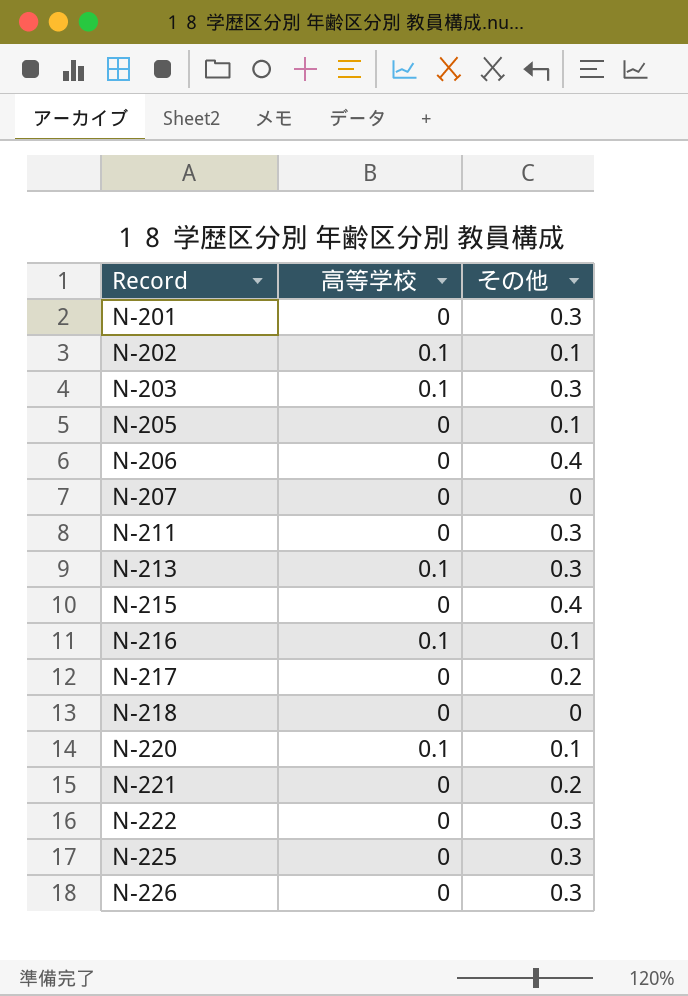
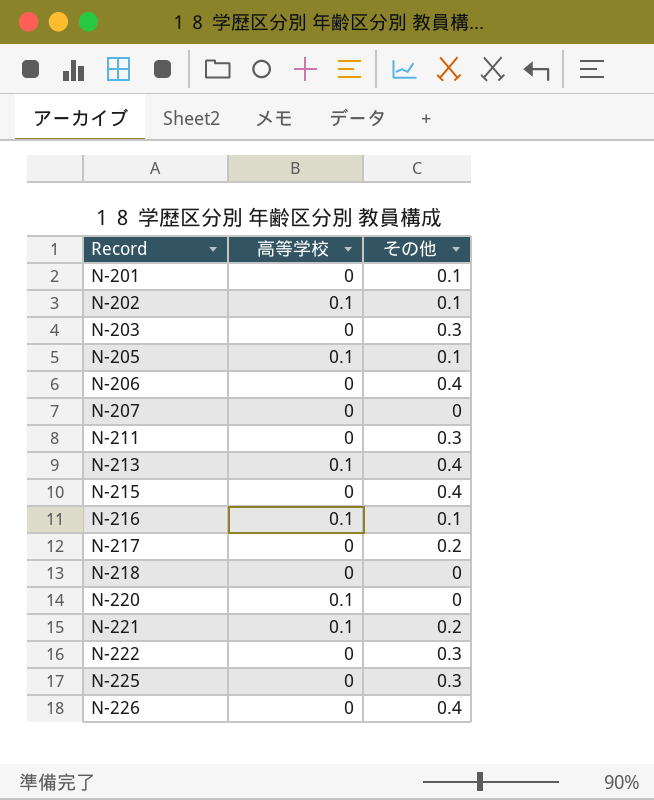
N-201 | その他: 0.3 -> 0.1
N-203 | 高等学校: 0.1 -> 0
N-205 | 高等学校: 0 -> 0.1
N-213 | その他: 0.3 -> 0.4
N-220 | その他: 0.1 -> 0
N-221 | 高等学校: 0 -> 0.1
N-226 | その他: 0.3 -> 0.4

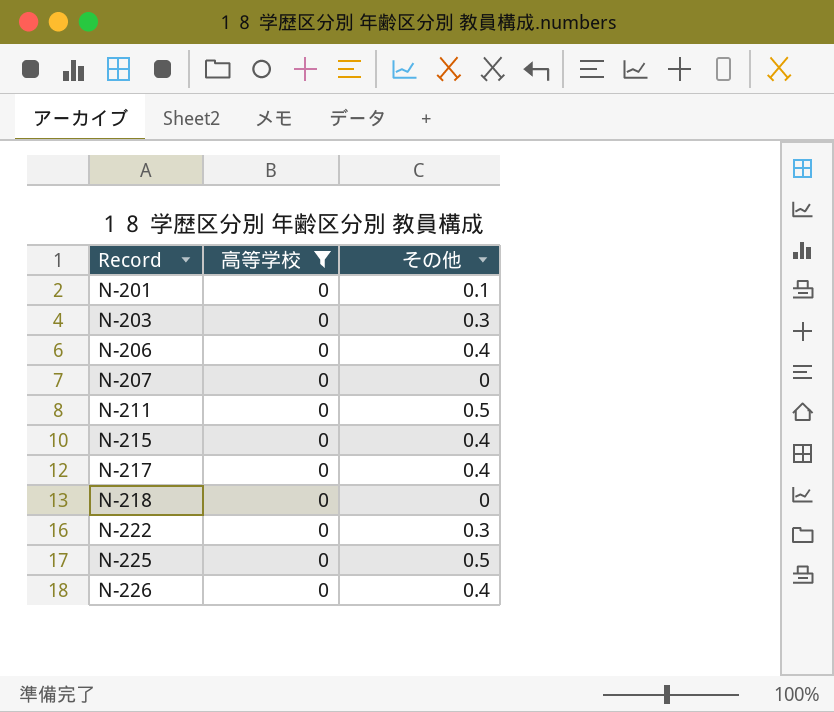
filter: none -> 高等学校 = 0
N-211 | その他: 0.3 -> 0.5
N-217 | その他: 0.2 -> 0.4
N-225 | その他: 0.3 -> 0.5

